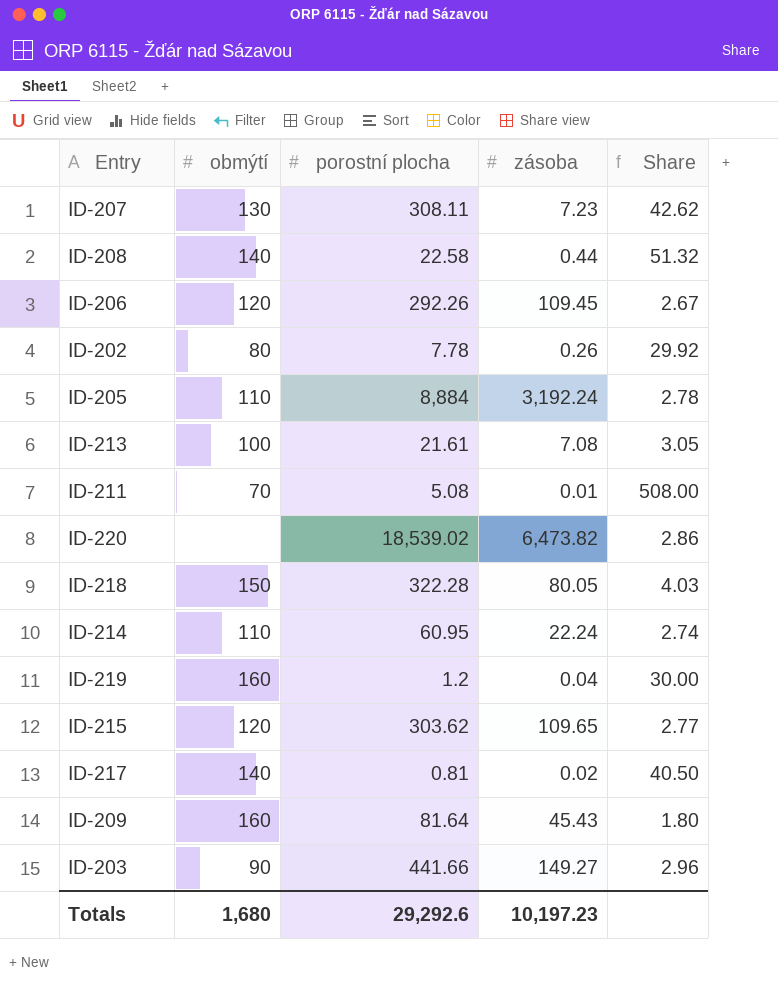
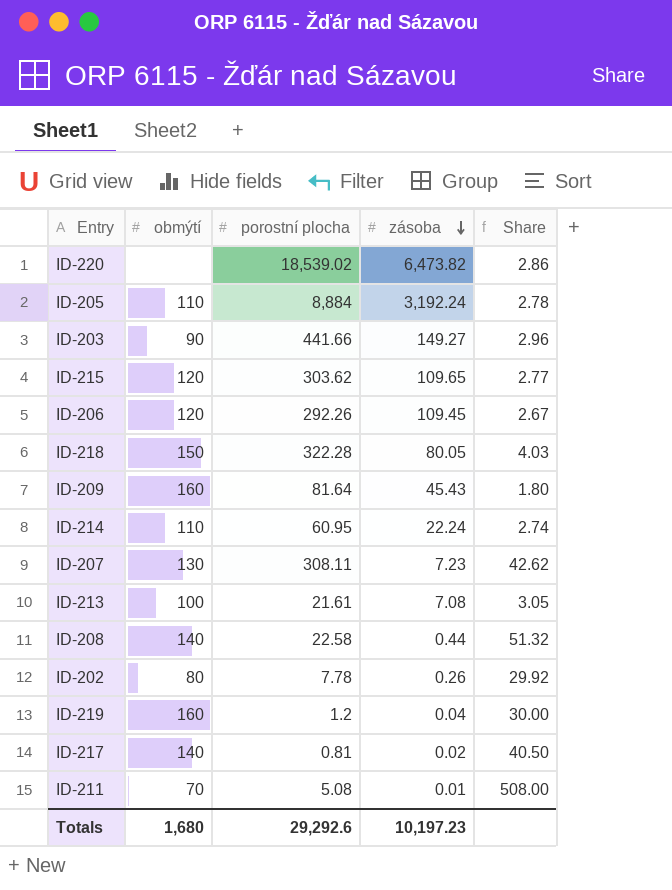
row order: none -> zásoba descending

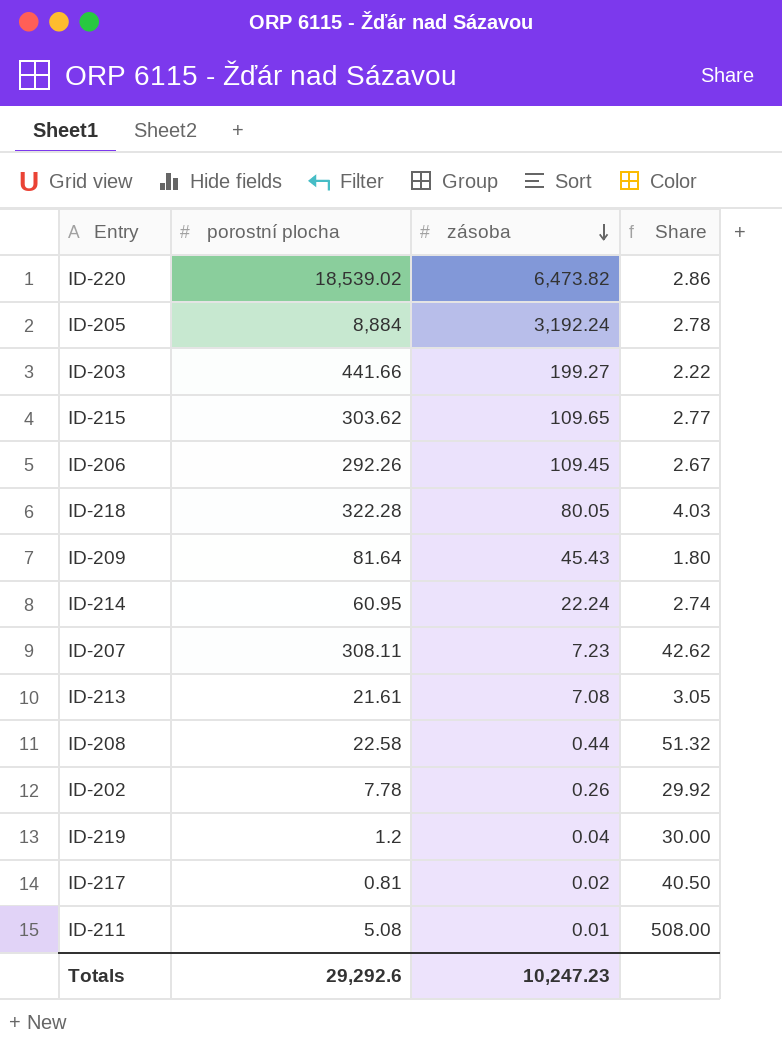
column obmýtí | position: 2 -> none
ID-203 | zásoba: 149.27 -> 199.27
ID-203 | Share: 2.96 -> 2.22
Totals | zásoba: 10,197.23 -> 10,247.23

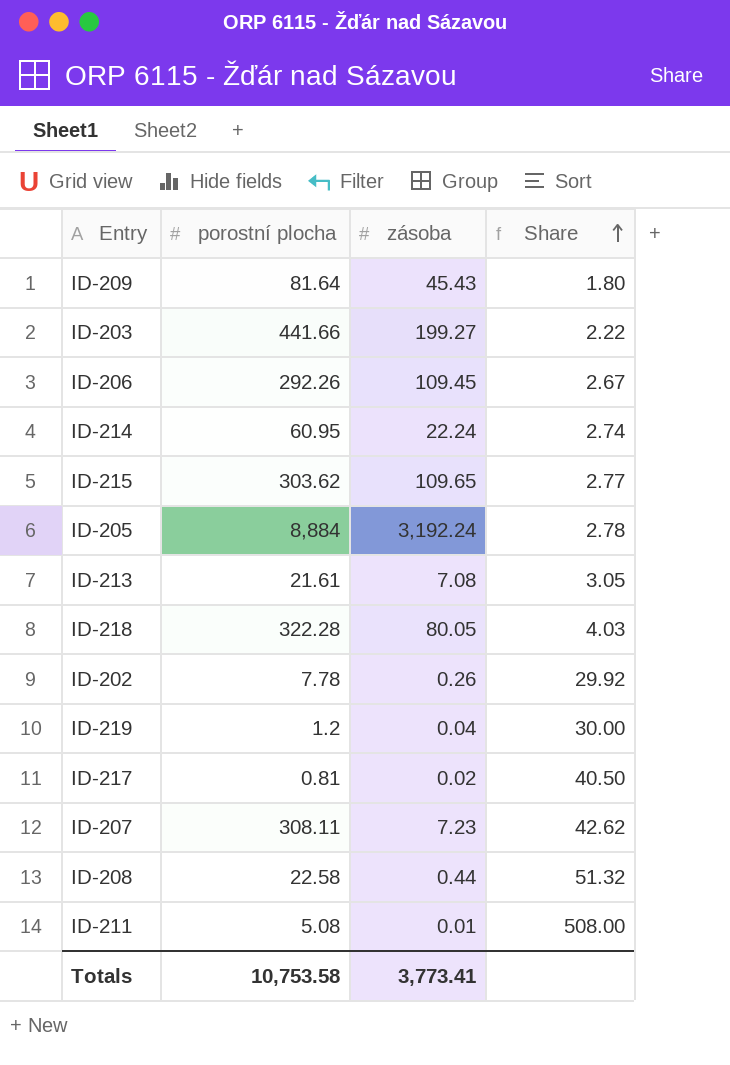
row order: zásoba descending -> Share ascending
row ID-220: 18,539.02 | 6,473.82 | 2.86 -> none
Totals | porostní plocha: 29,292.6 -> 10,753.58
Totals | zásoba: 10,247.23 -> 3,773.41

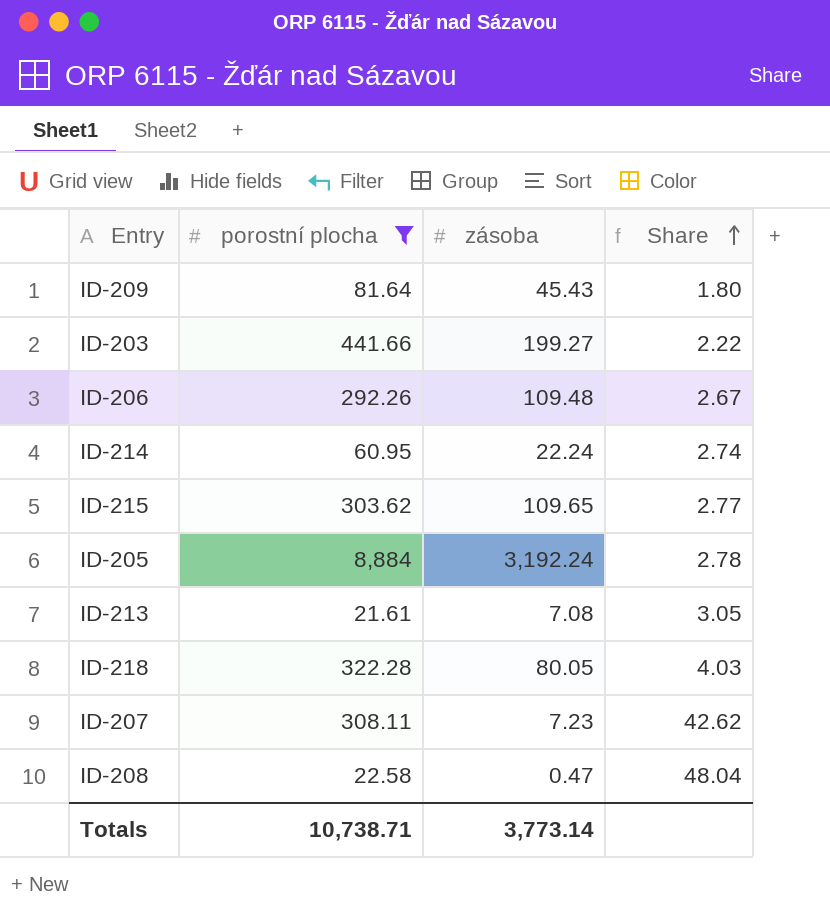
filter: none -> porostní plocha >= 21.61
ID-206 | zásoba: 109.45 -> 109.48
ID-208 | zásoba: 0.44 -> 0.47
ID-208 | Share: 51.32 -> 48.04
Totals | porostní plocha: 10,753.58 -> 10,738.71
Totals | zásoba: 3,773.41 -> 3,773.14

